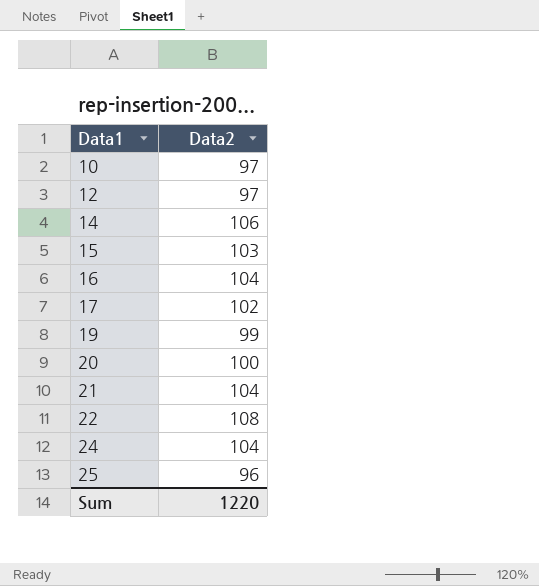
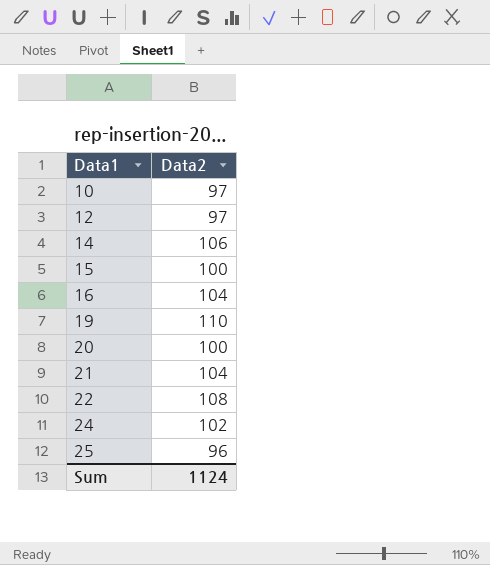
row 17: 102 -> none
15 | Data2: 103 -> 100
19 | Data2: 99 -> 110
24 | Data2: 104 -> 102
Sum | Data2: 1220 -> 1124

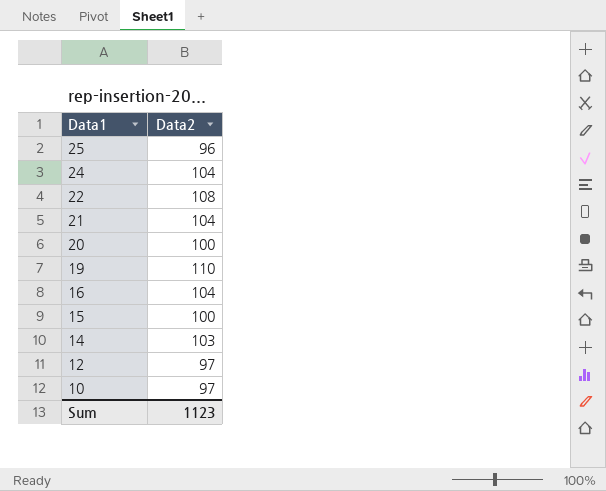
row order: Data1 ascending -> Data1 descending
24 | Data2: 102 -> 104
14 | Data2: 106 -> 103
Sum | Data2: 1124 -> 1123

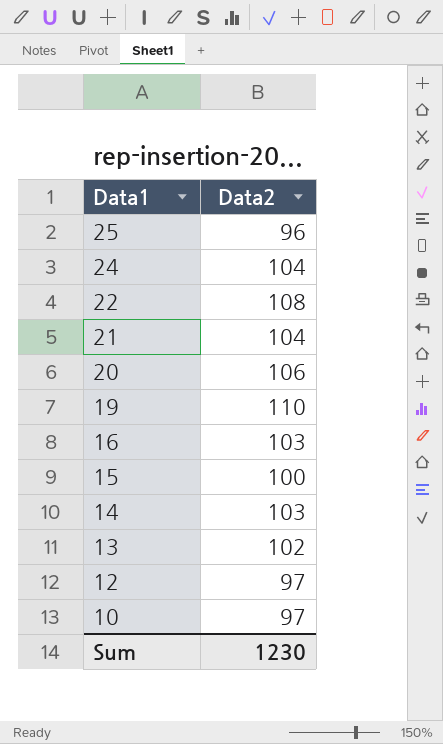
20 | Data2: 100 -> 106
16 | Data2: 104 -> 103
row 13: none -> 102
Sum | Data2: 1123 -> 1230

